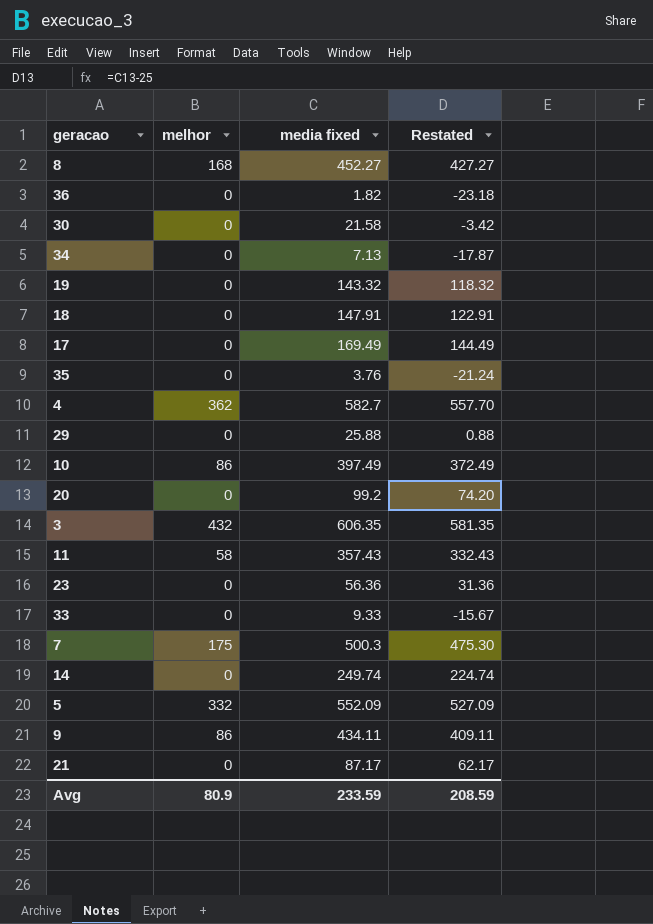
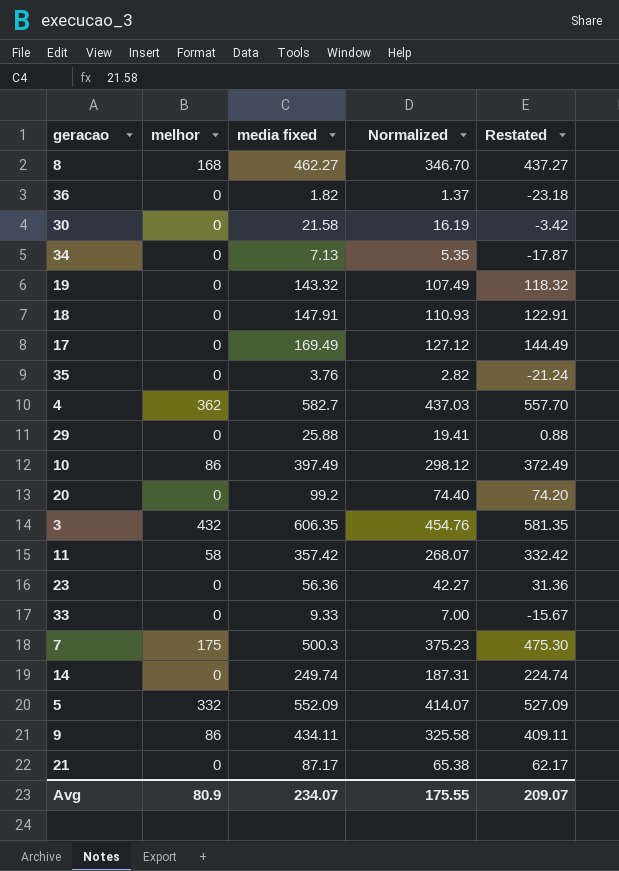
column Normalized | formula: none -> [media fixed] * 0.75
8 | media fixed: 452.27 -> 462.27
8 | Restated: 427.27 -> 437.27
11 | media fixed: 357.43 -> 357.42
11 | Restated: 332.43 -> 332.42
Avg | media fixed: 233.59 -> 234.07
Avg | Restated: 208.59 -> 209.07

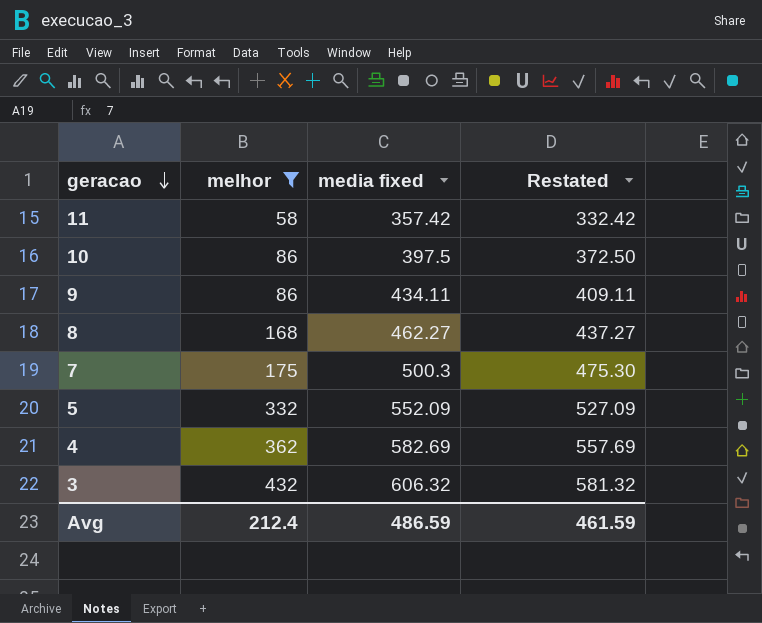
filter: none -> melhor != 0
row order: none -> geracao descending
column Normalized | formula: [media fixed] * 0.75 -> none
10 | media fixed: 397.49 -> 397.5
10 | Restated: 372.49 -> 372.50
4 | media fixed: 582.7 -> 582.69
4 | Restated: 557.70 -> 557.69
3 | media fixed: 606.35 -> 606.32
3 | Restated: 581.35 -> 581.32
Avg | melhor: 80.9 -> 212.4
Avg | media fixed: 234.07 -> 486.59
Avg | Restated: 209.07 -> 461.59

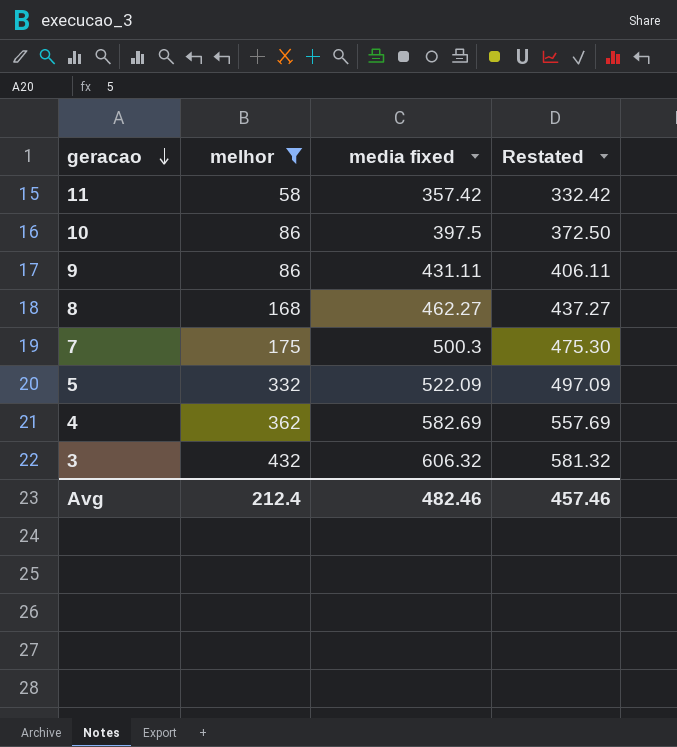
9 | media fixed: 434.11 -> 431.11
9 | Restated: 409.11 -> 406.11
5 | media fixed: 552.09 -> 522.09
5 | Restated: 527.09 -> 497.09
Avg | media fixed: 486.59 -> 482.46
Avg | Restated: 461.59 -> 457.46

